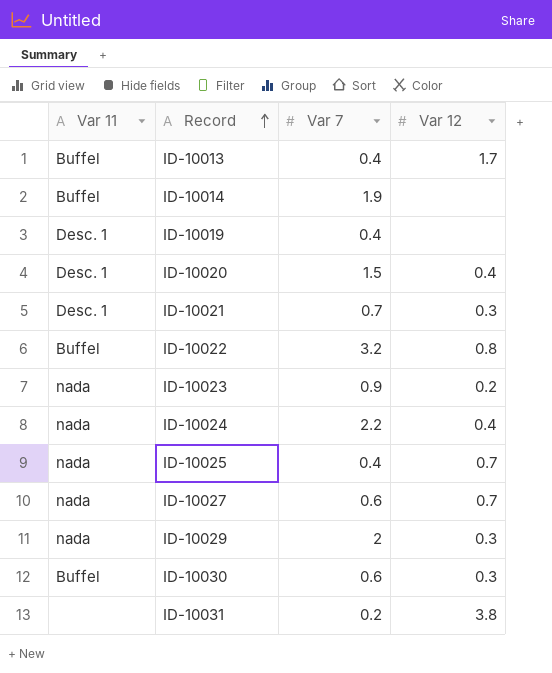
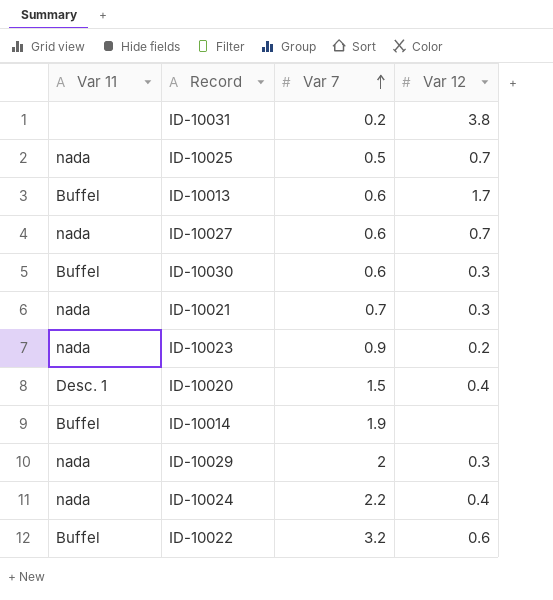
row order: Record ascending -> Var 7 ascending
row ID-10019: Desc. 1 | 0.4 | none -> none
ID-10025 | Var 7: 0.4 -> 0.5
ID-10013 | Var 7: 0.4 -> 0.6
ID-10021 | Var 11: Desc. 1 -> nada
ID-10022 | Var 12: 0.8 -> 0.6

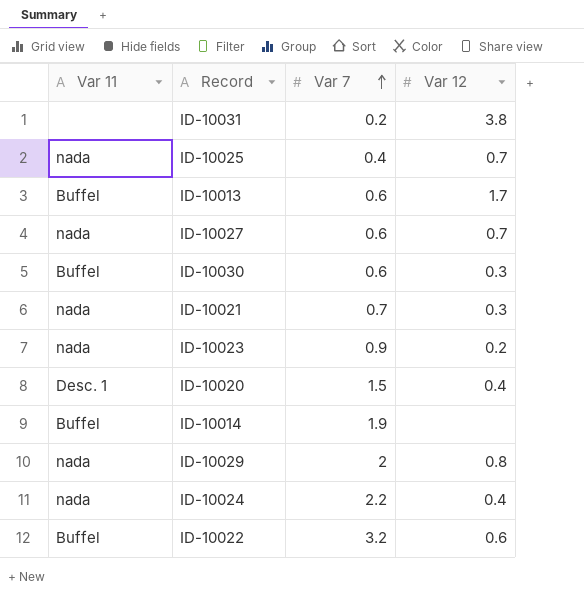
ID-10025 | Var 7: 0.5 -> 0.4
ID-10029 | Var 12: 0.3 -> 0.8

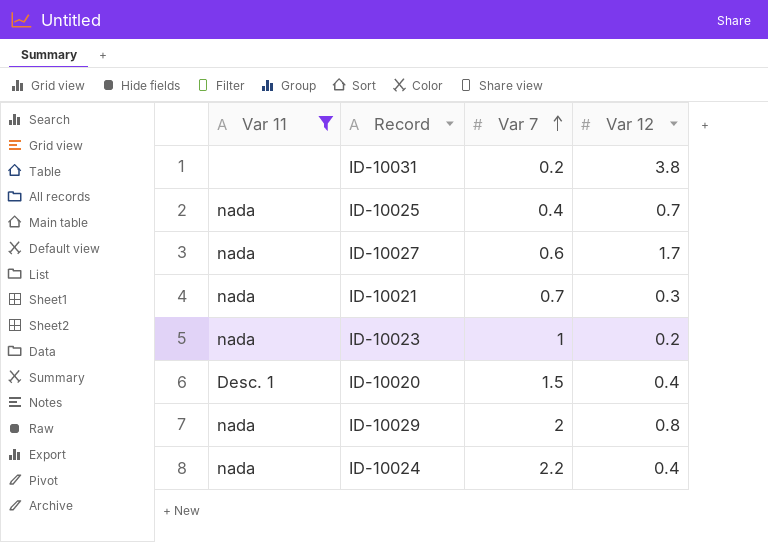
filter: none -> Var 11 != Buffel
ID-10027 | Var 12: 0.7 -> 1.7
ID-10023 | Var 7: 0.9 -> 1

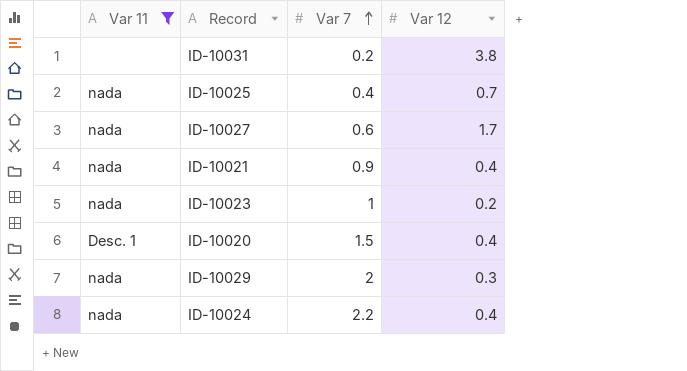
ID-10021 | Var 7: 0.7 -> 0.9
ID-10021 | Var 12: 0.3 -> 0.4
ID-10029 | Var 12: 0.8 -> 0.3

